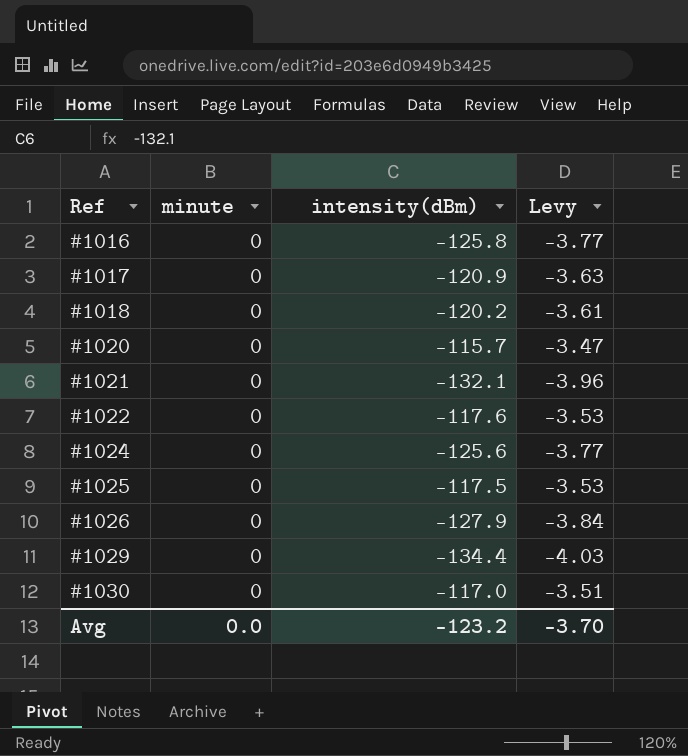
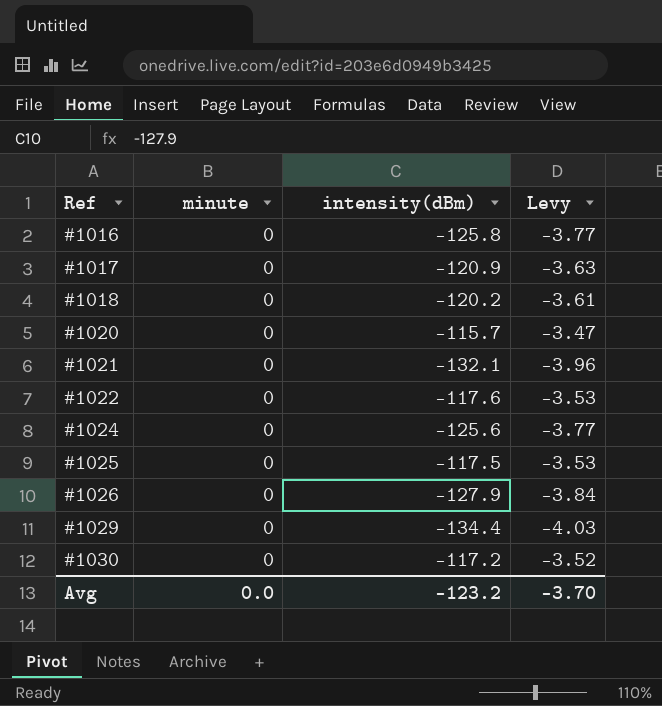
#1030 | intensity(dBm): -117.0 -> -117.2
#1030 | Levy: -3.51 -> -3.52

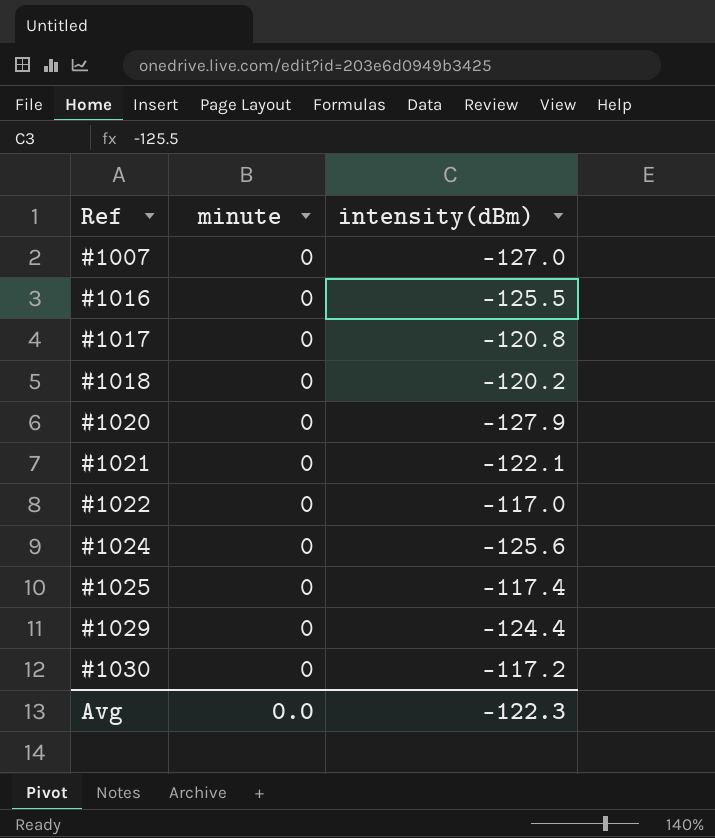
column Levy | formula: [intensity(dBm)] * 0.03 -> none
row #1026: 0 | -127.9 | -3.84 -> none
row #1007: none -> 0 | -127.0
#1016 | intensity(dBm): -125.8 -> -125.5
#1017 | intensity(dBm): -120.9 -> -120.8
#1020 | intensity(dBm): -115.7 -> -127.9
#1021 | intensity(dBm): -132.1 -> -122.1
#1022 | intensity(dBm): -117.6 -> -117.0
#1025 | intensity(dBm): -117.5 -> -117.4
#1029 | intensity(dBm): -134.4 -> -124.4
Avg | intensity(dBm): -123.2 -> -122.3

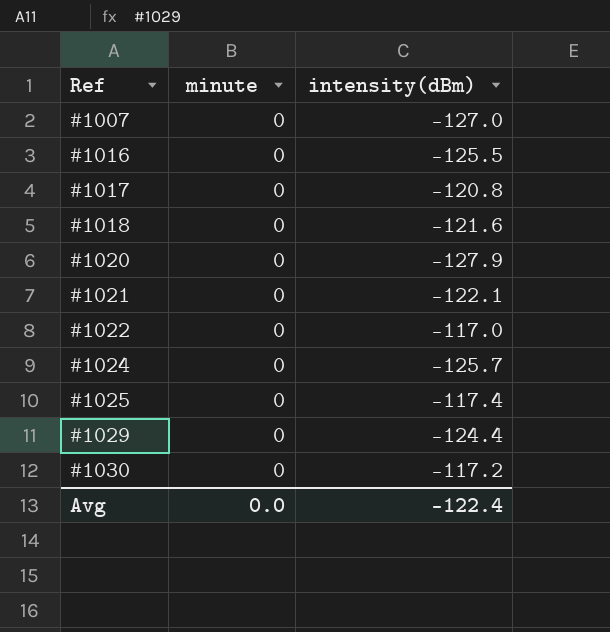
#1018 | intensity(dBm): -120.2 -> -121.6
#1024 | intensity(dBm): -125.6 -> -125.7
Avg | intensity(dBm): -122.3 -> -122.4

